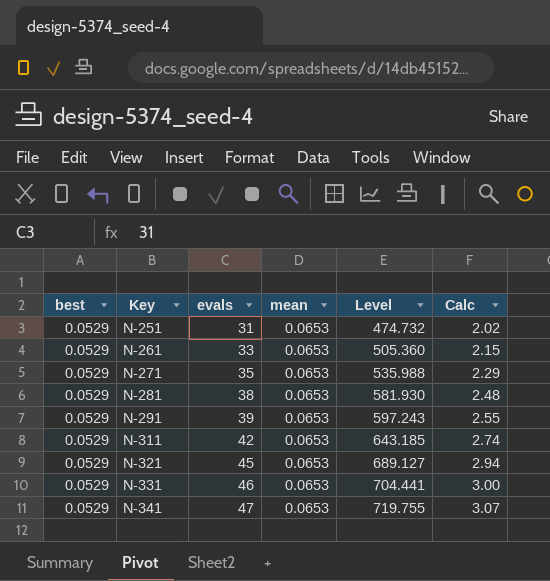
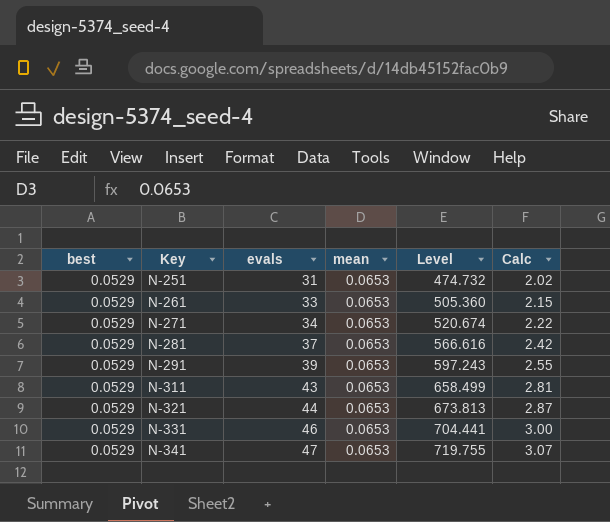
N-271 | evals: 35 -> 34
N-271 | Level: 535.988 -> 520.674
N-271 | Calc: 2.29 -> 2.22
N-281 | evals: 38 -> 37
N-281 | Level: 581.930 -> 566.616
N-281 | Calc: 2.48 -> 2.42
N-311 | evals: 42 -> 43
N-311 | Level: 643.185 -> 658.499
N-311 | Calc: 2.74 -> 2.81
N-321 | evals: 45 -> 44
N-321 | Level: 689.127 -> 673.813
N-321 | Calc: 2.94 -> 2.87

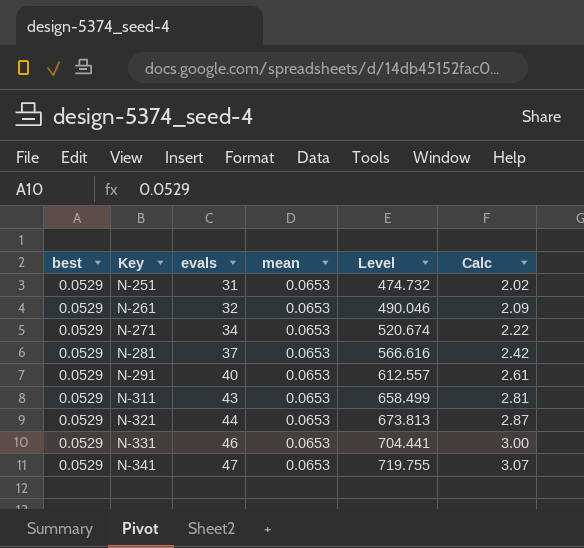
N-261 | evals: 33 -> 32
N-261 | Level: 505.360 -> 490.046
N-261 | Calc: 2.15 -> 2.09
N-291 | evals: 39 -> 40
N-291 | Level: 597.243 -> 612.557
N-291 | Calc: 2.55 -> 2.61

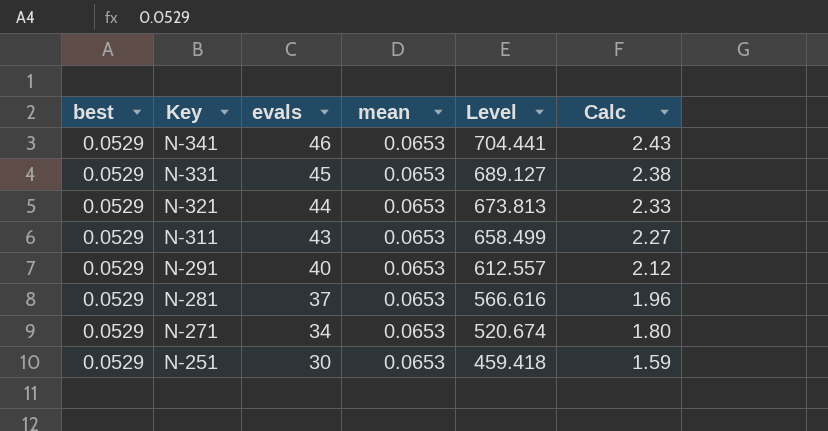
row order: Key ascending -> Key descending
column Calc | formula: [evals] * [mean] -> [best] * [evals]
row N-261: 0.0529 | 32 | 0.0653 | 490.046 | 2.09 -> none
N-341 | evals: 47 -> 46
N-341 | Level: 719.755 -> 704.441
N-331 | evals: 46 -> 45
N-331 | Level: 704.441 -> 689.127
N-251 | evals: 31 -> 30
N-251 | Level: 474.732 -> 459.418

